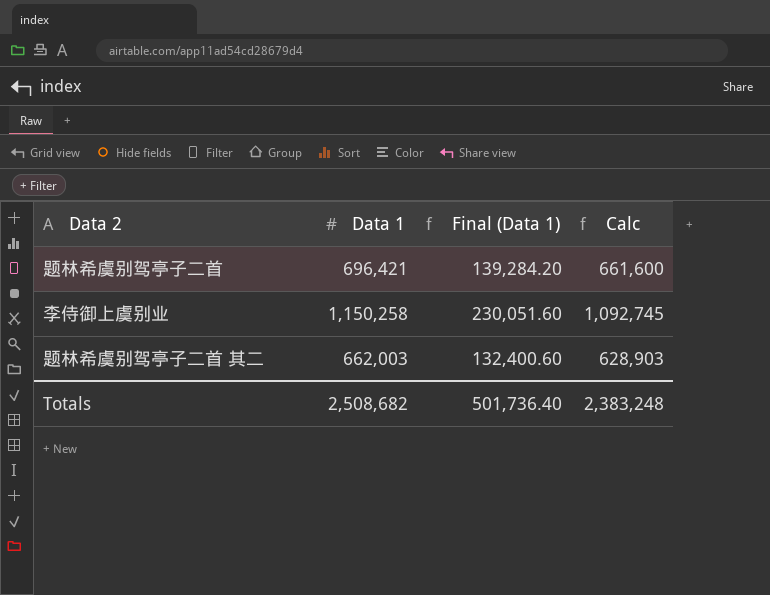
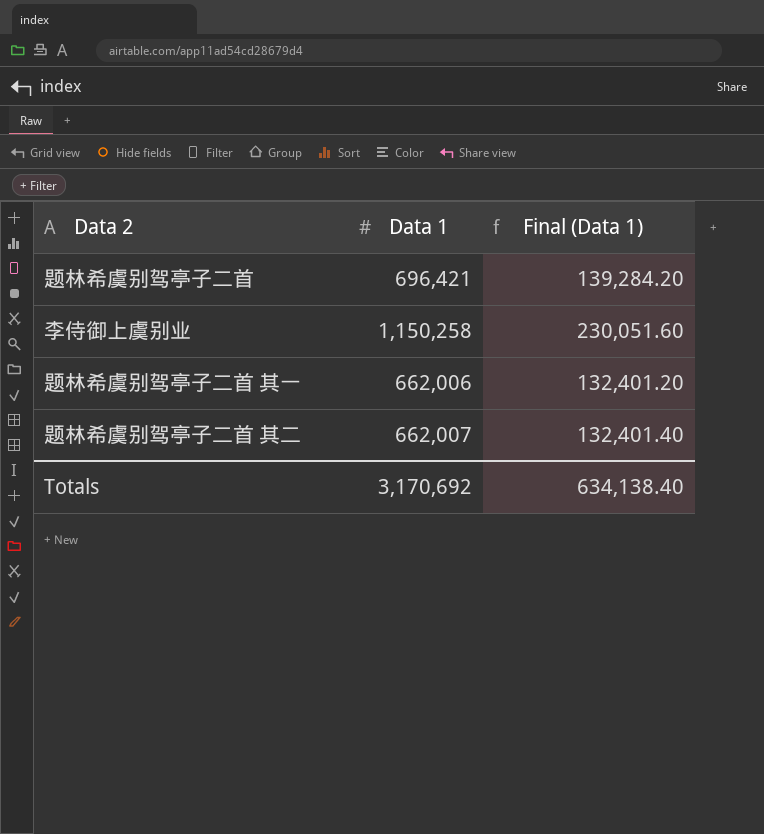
column Calc | formula: [Data 1] * 0.95 -> none
row 题林希虞别驾亭子二首 其一: none -> 662,006 | 132,401.20
题林希虞别驾亭子二首 其二 | Data 1: 662,003 -> 662,007
题林希虞别驾亭子二首 其二 | Final (Data 1): 132,400.60 -> 132,401.40
Totals | Data 1: 2,508,682 -> 3,170,692
Totals | Final (Data 1): 501,736.40 -> 634,138.40

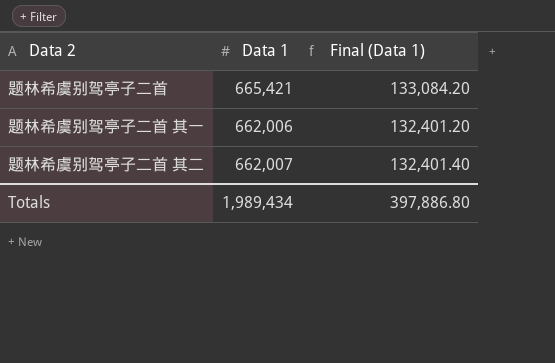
row 李侍御上虞别业: 1,150,258 | 230,051.60 -> none
题林希虞别驾亭子二首 | Data 1: 696,421 -> 665,421
题林希虞别驾亭子二首 | Final (Data 1): 139,284.20 -> 133,084.20
Totals | Data 1: 3,170,692 -> 1,989,434
Totals | Final (Data 1): 634,138.40 -> 397,886.80

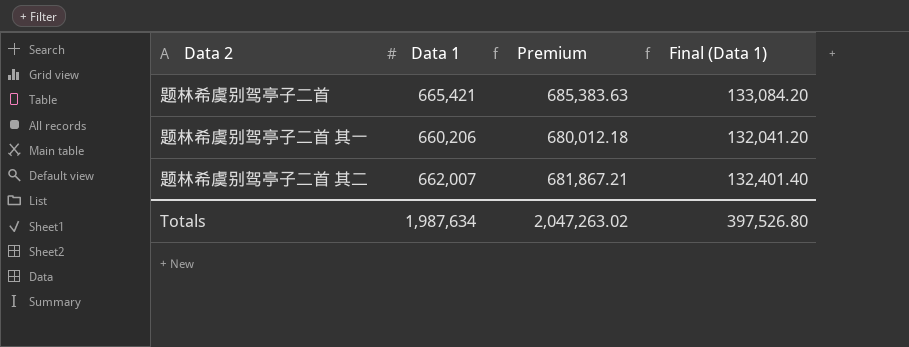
column Premium | formula: none -> [Data 1] * 1.03
题林希虞别驾亭子二首 其一 | Data 1: 662,006 -> 660,206
题林希虞别驾亭子二首 其一 | Final (Data 1): 132,401.20 -> 132,041.20
Totals | Data 1: 1,989,434 -> 1,987,634
Totals | Final (Data 1): 397,886.80 -> 397,526.80

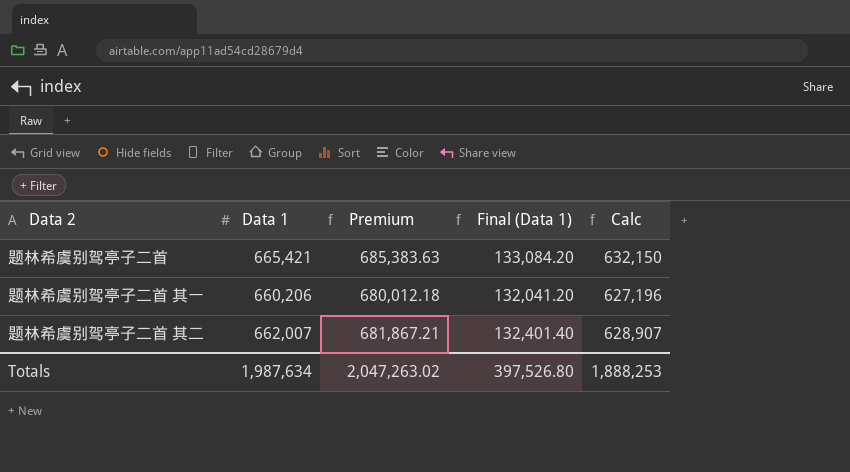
column Calc | formula: none -> [Data 1] * 0.95

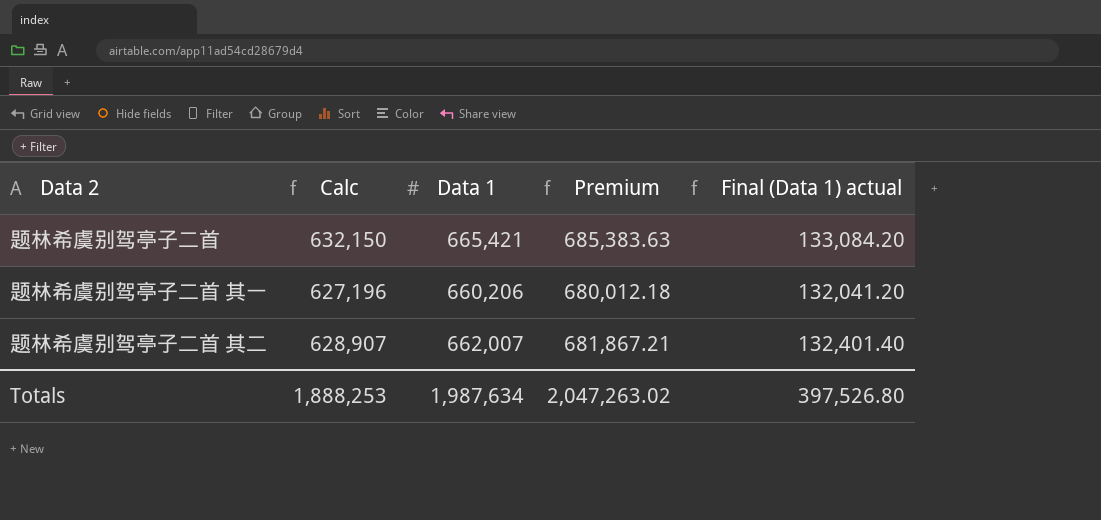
column Calc | position: 5 -> 2
column name: Final (Data 1) -> Final (Data 1) actual

